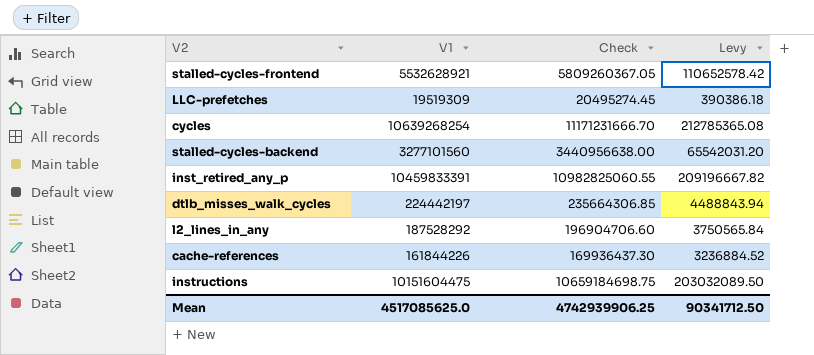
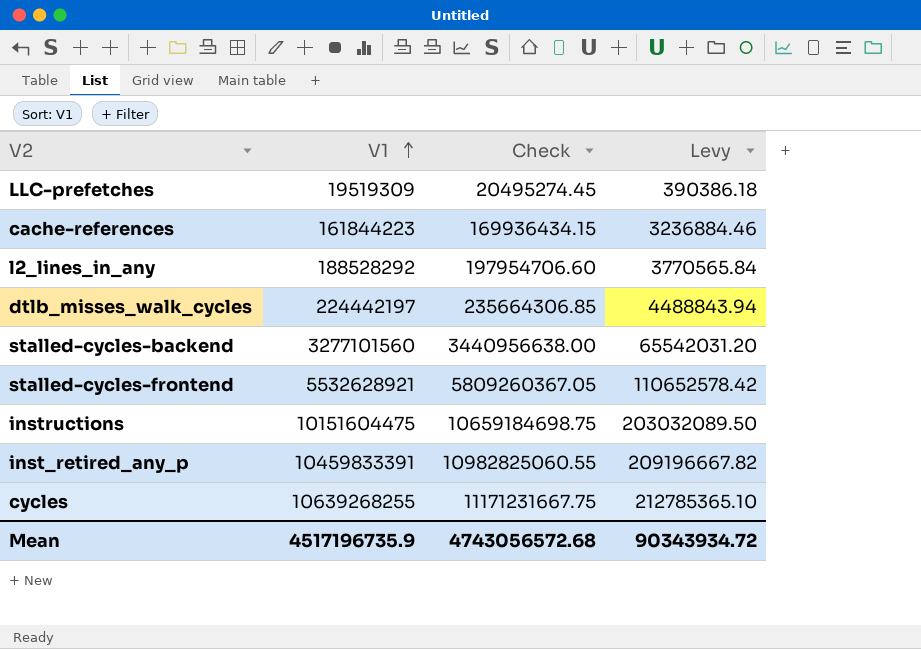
row order: none -> V1 ascending
cache-references | V1: 161844226 -> 161844223
cache-references | Check: 169936437.30 -> 169936434.15
cache-references | Levy: 3236884.52 -> 3236884.46
l2_lines_in_any | V1: 187528292 -> 188528292
l2_lines_in_any | Check: 196904706.60 -> 197954706.60
l2_lines_in_any | Levy: 3750565.84 -> 3770565.84
cycles | V1: 10639268254 -> 10639268255
cycles | Check: 11171231666.70 -> 11171231667.75
cycles | Levy: 212785365.08 -> 212785365.10
Mean | V1: 4517085625.0 -> 4517196735.9
Mean | Check: 4742939906.25 -> 4743056572.68
Mean | Levy: 90341712.50 -> 90343934.72

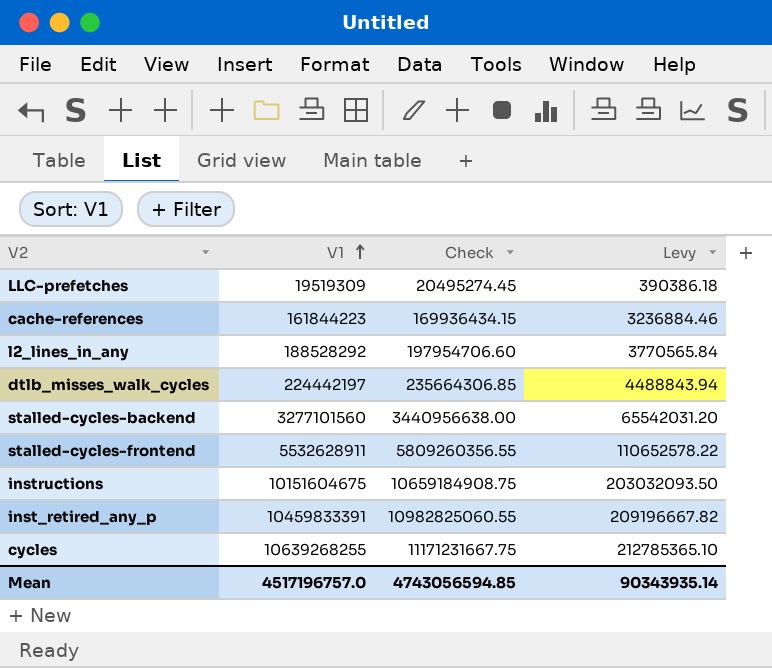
stalled-cycles-frontend | V1: 5532628921 -> 5532628911
stalled-cycles-frontend | Check: 5809260367.05 -> 5809260356.55
stalled-cycles-frontend | Levy: 110652578.42 -> 110652578.22
instructions | V1: 10151604475 -> 10151604675
instructions | Check: 10659184698.75 -> 10659184908.75
instructions | Levy: 203032089.50 -> 203032093.50
Mean | V1: 4517196735.9 -> 4517196757.0
Mean | Check: 4743056572.68 -> 4743056594.85
Mean | Levy: 90343934.72 -> 90343935.14

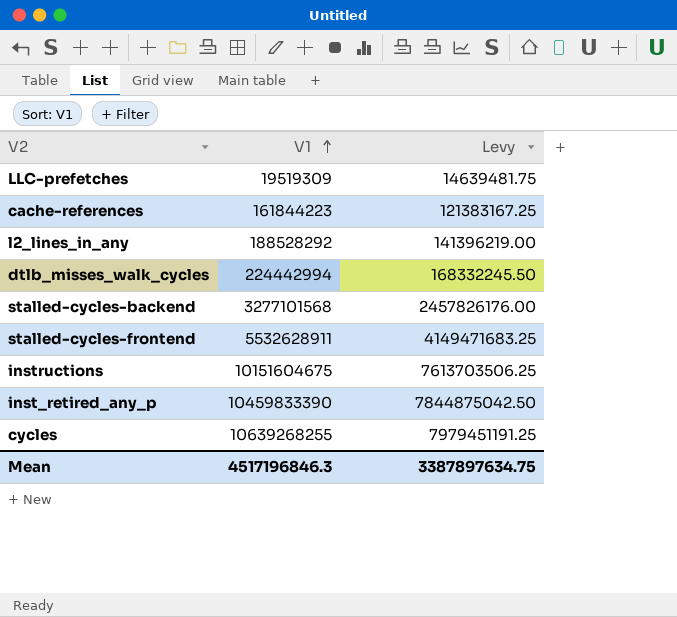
column Check | formula: [V1] * 1.05 -> none
column Levy | formula: [V1] * 0.02 -> [V1] * 0.75
dtlb_misses_walk_cycles | V1: 224442197 -> 224442994
stalled-cycles-backend | V1: 3277101560 -> 3277101568
inst_retired_any_p | V1: 10459833391 -> 10459833390
Mean | V1: 4517196757.0 -> 4517196846.3
Mean | Levy: 90343935.14 -> 3387897634.75

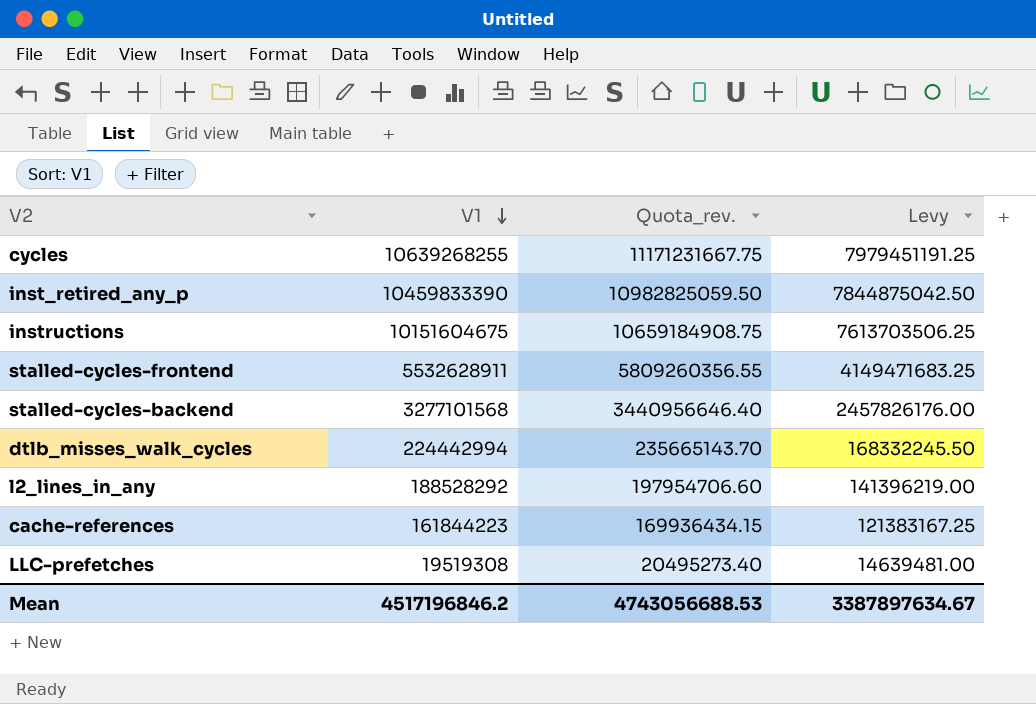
row order: V1 ascending -> V1 descending
column Quota_rev. | formula: none -> [V1] * 1.05
LLC-prefetches | V1: 19519309 -> 19519308
LLC-prefetches | Levy: 14639481.75 -> 14639481.00
Mean | V1: 4517196846.3 -> 4517196846.2
Mean | Levy: 3387897634.75 -> 3387897634.67

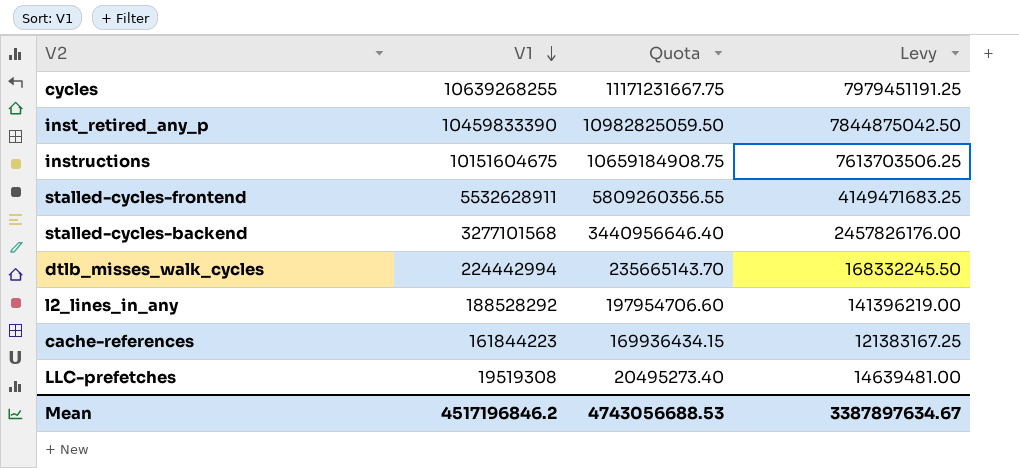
column name: Quota_rev. -> Quota

